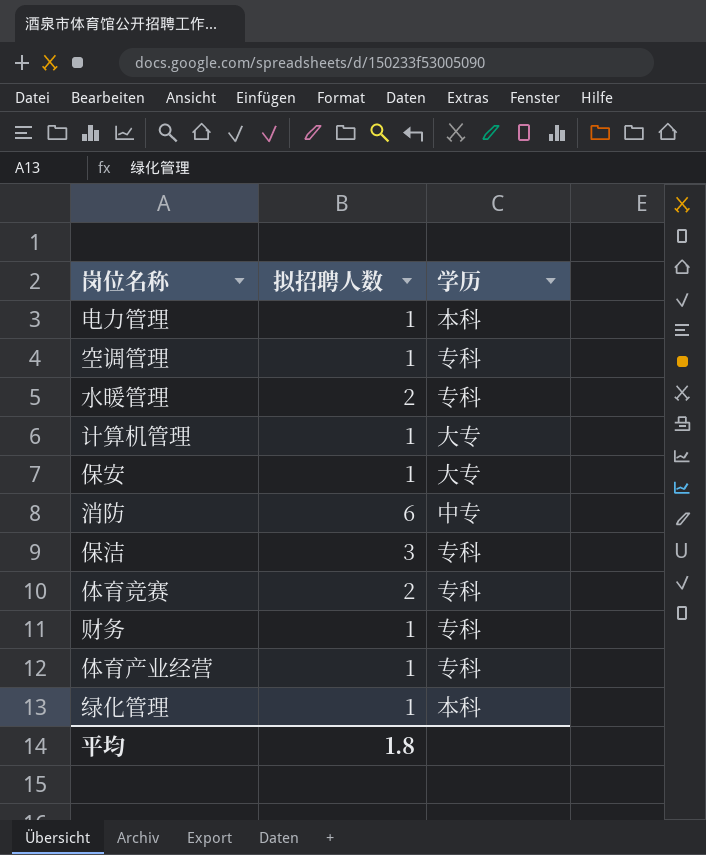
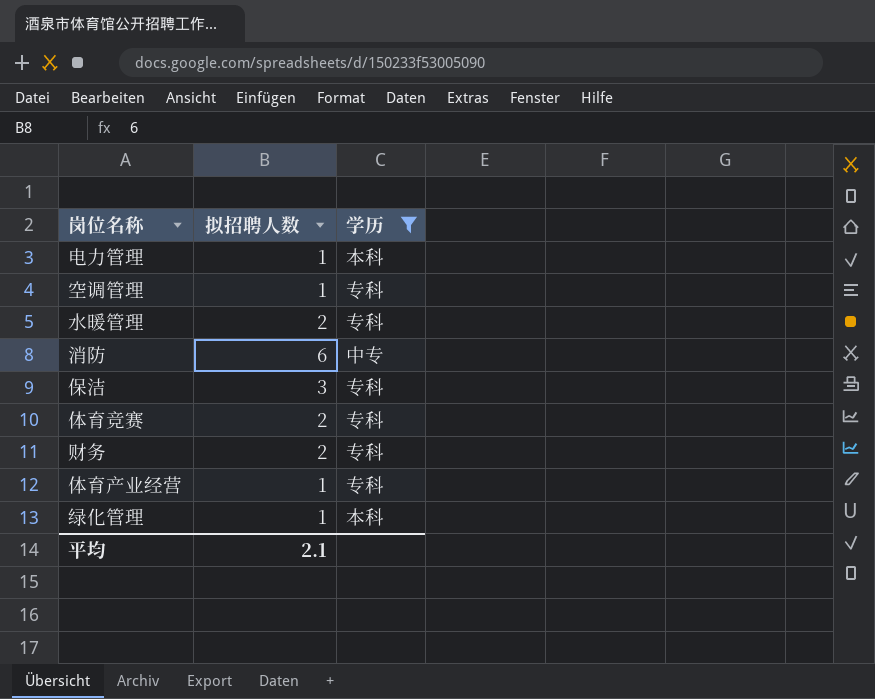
filter: none -> 学历 != 大专
财务 | 拟招聘人数: 1 -> 2
平均 | 拟招聘人数: 1.8 -> 2.1

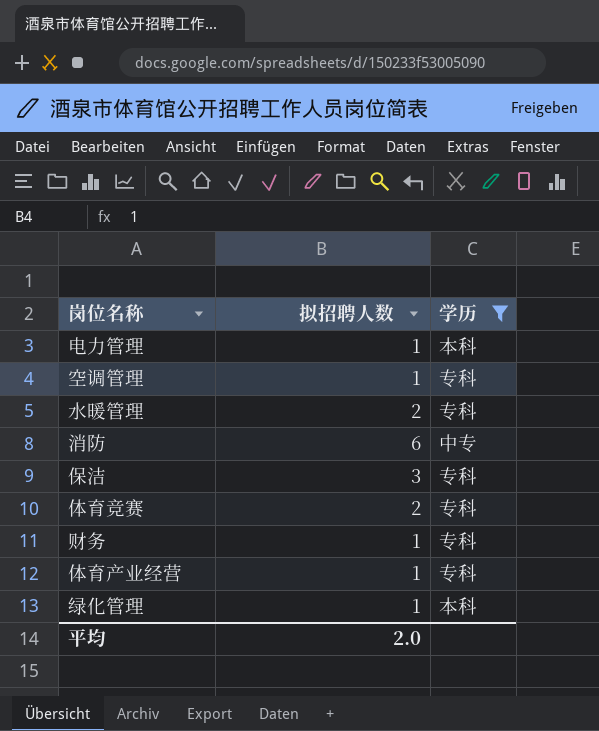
财务 | 拟招聘人数: 2 -> 1
平均 | 拟招聘人数: 2.1 -> 2.0

